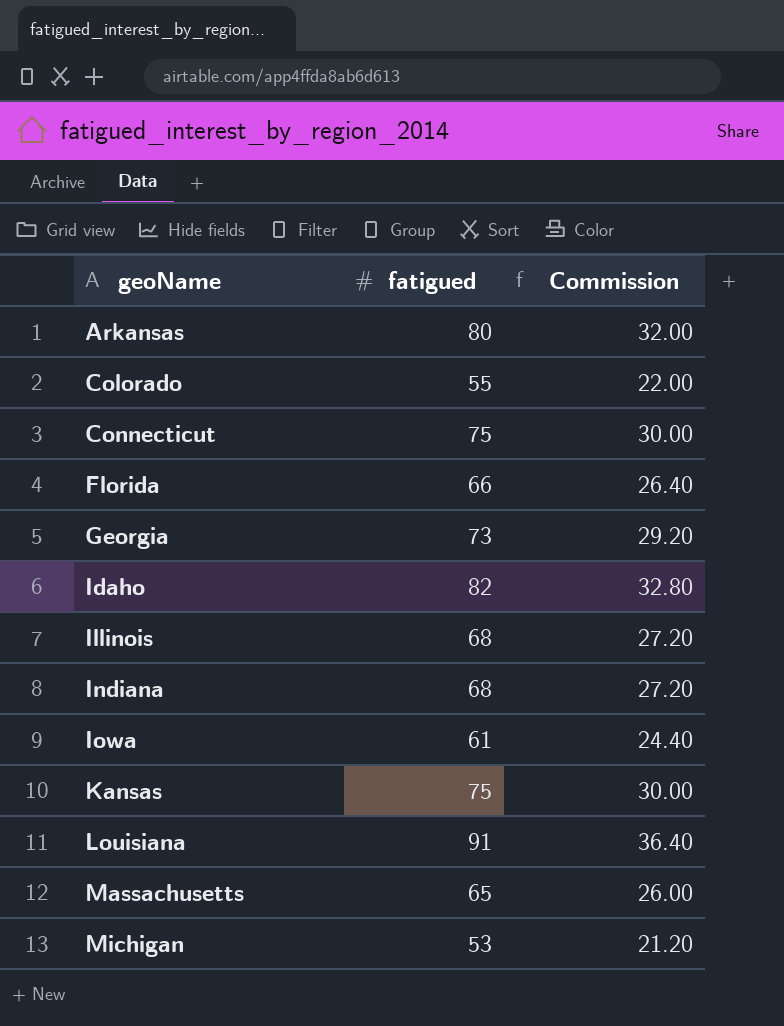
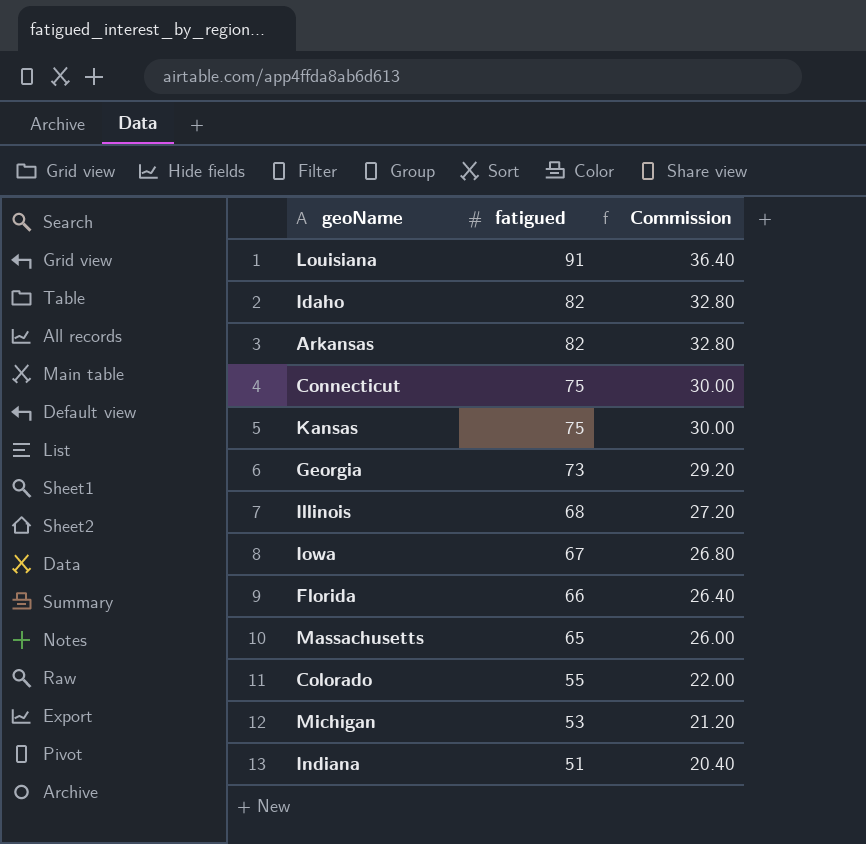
row order: geoName ascending -> fatigued descending
Arkansas | fatigued: 80 -> 82
Arkansas | Commission: 32.00 -> 32.80
Iowa | fatigued: 61 -> 67
Iowa | Commission: 24.40 -> 26.80
Indiana | fatigued: 68 -> 51
Indiana | Commission: 27.20 -> 20.40

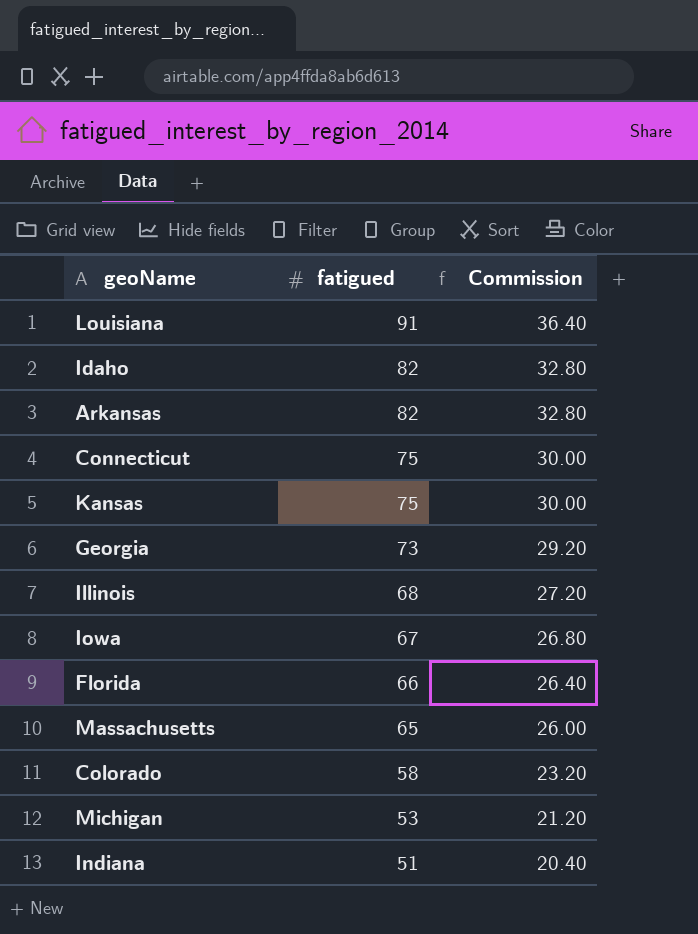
Colorado | fatigued: 55 -> 58
Colorado | Commission: 22.00 -> 23.20

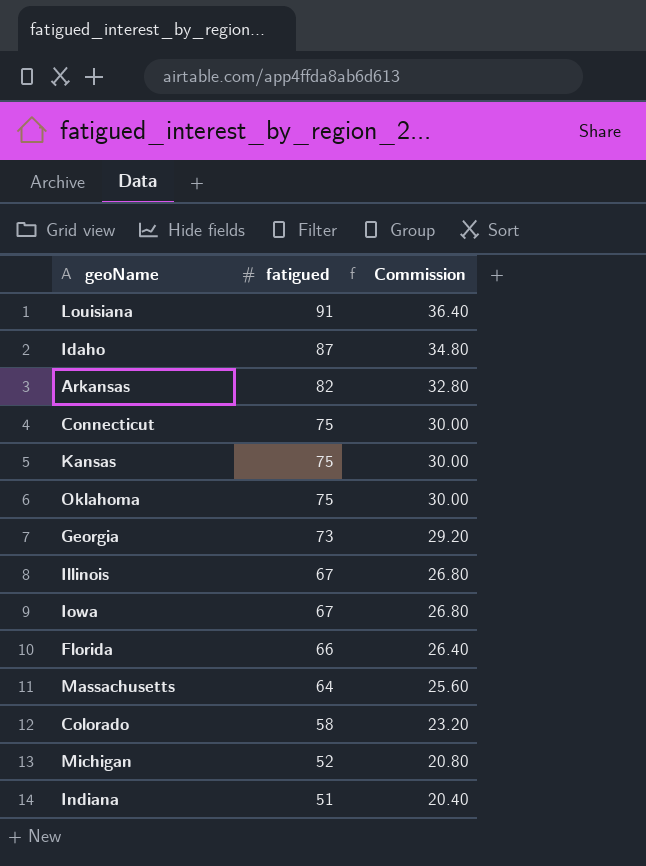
Idaho | fatigued: 82 -> 87
Idaho | Commission: 32.80 -> 34.80
row Oklahoma: none -> 75 | 30.00
Illinois | fatigued: 68 -> 67
Illinois | Commission: 27.20 -> 26.80
Massachusetts | fatigued: 65 -> 64
Massachusetts | Commission: 26.00 -> 25.60
Michigan | fatigued: 53 -> 52
Michigan | Commission: 21.20 -> 20.80

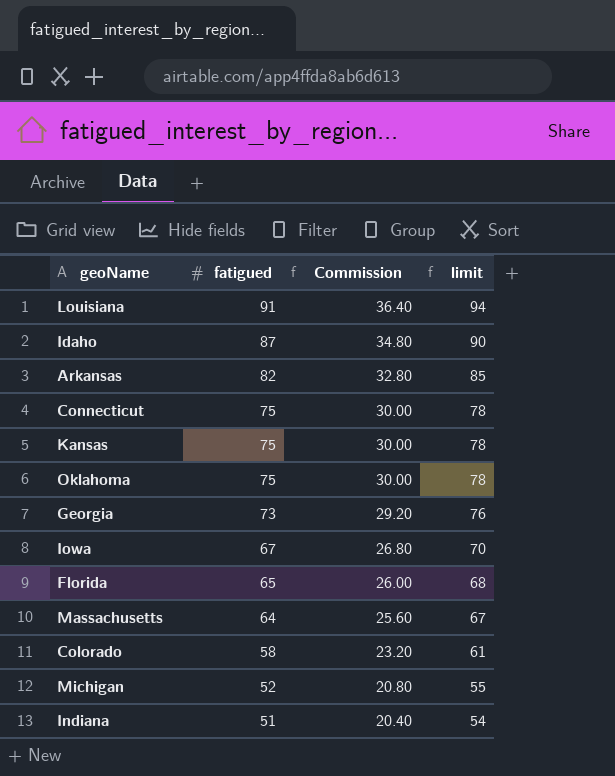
column limit | formula: none -> [fatigued] + 3
row Illinois: 67 | 26.80 -> none
Florida | fatigued: 66 -> 65
Florida | Commission: 26.40 -> 26.00

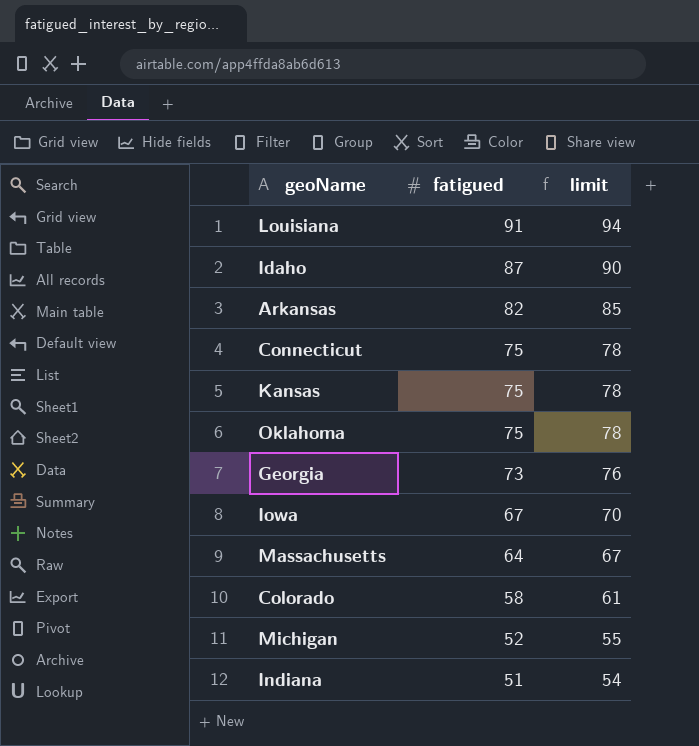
column Commission | formula: [fatigued] * 0.4 -> none
row Florida: 65 | 26.00 | 68 -> none

